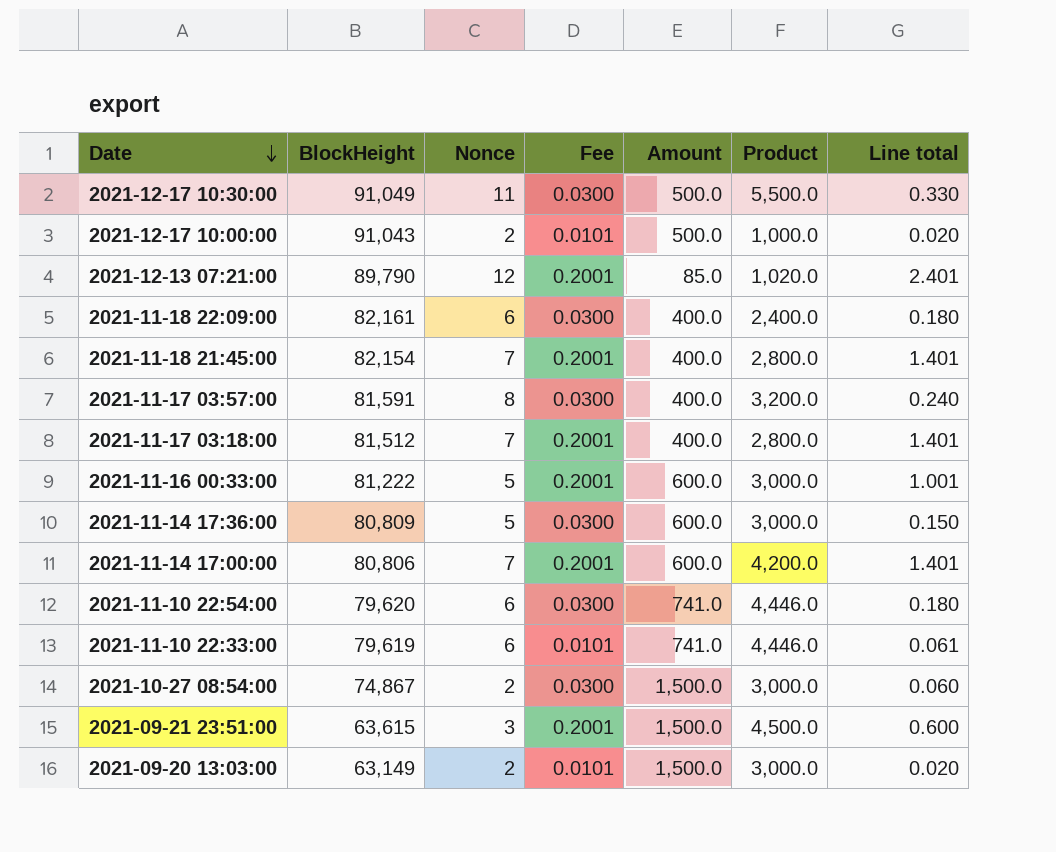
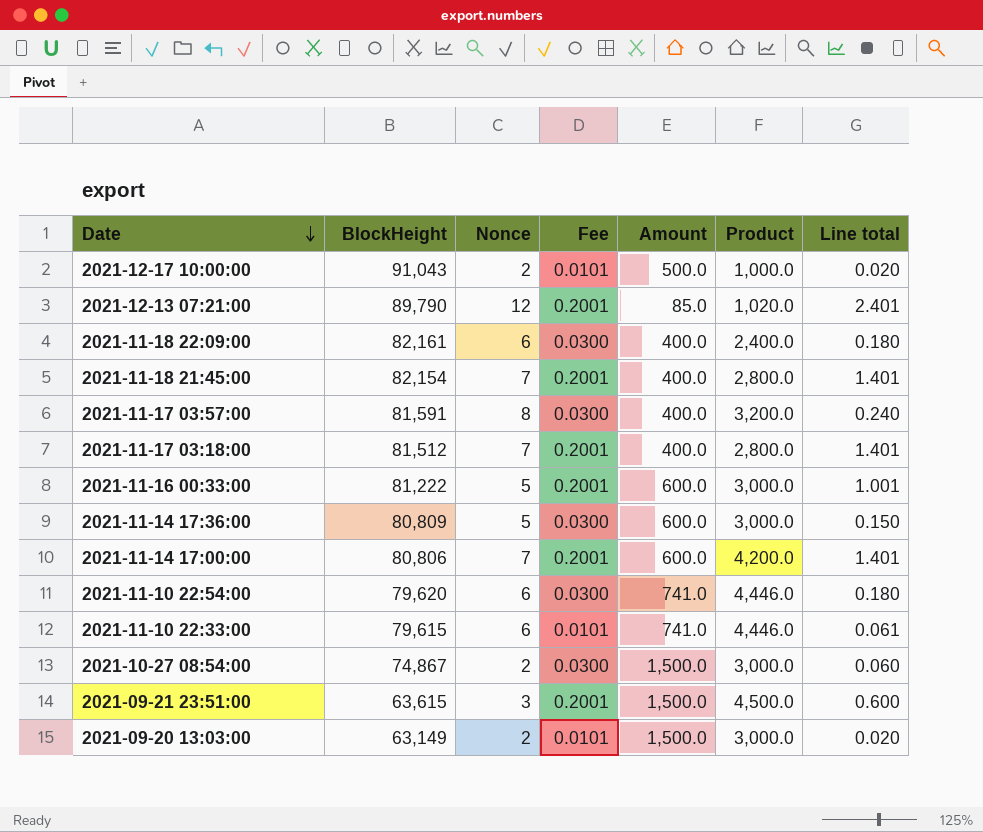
row 2021-12-17 10:30:00: 91,049 | 11 | 0.0300 | 500.0 | 5,500.0 | 0.330 -> none
2021-11-10 22:33:00 | BlockHeight: 79,619 -> 79,615

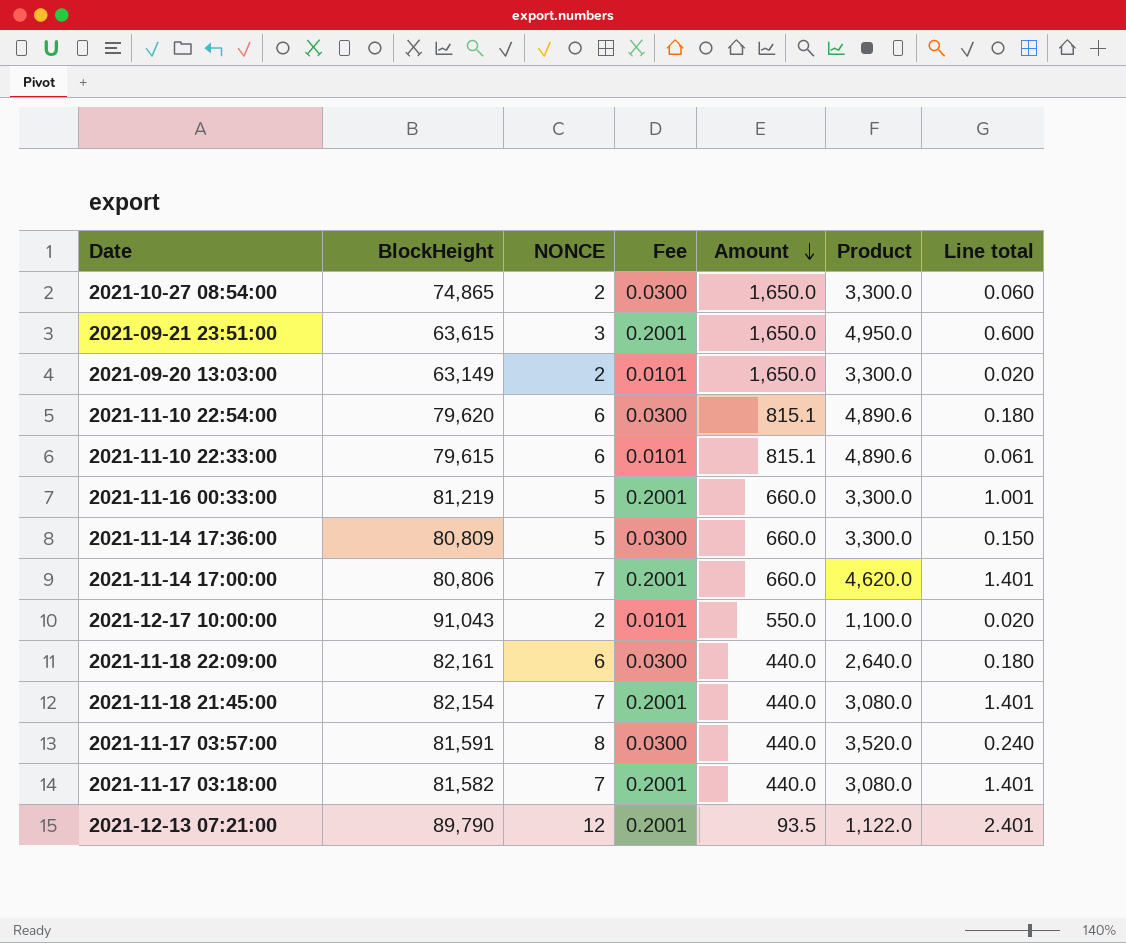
row order: Date descending -> Amount descending
column name: Nonce -> NONCE
2021-10-27 08:54:00 | BlockHeight: 74,867 -> 74,865
2021-10-27 08:54:00 | Amount: 1,500.0 -> 1,650.0
2021-10-27 08:54:00 | Product: 3,000.0 -> 3,300.0
2021-09-21 23:51:00 | Amount: 1,500.0 -> 1,650.0
2021-09-21 23:51:00 | Product: 4,500.0 -> 4,950.0
2021-09-20 13:03:00 | Amount: 1,500.0 -> 1,650.0
2021-09-20 13:03:00 | Product: 3,000.0 -> 3,300.0
2021-11-10 22:54:00 | Amount: 741.0 -> 815.1
2021-11-10 22:54:00 | Product: 4,446.0 -> 4,890.6
2021-11-10 22:33:00 | Amount: 741.0 -> 815.1
2021-11-10 22:33:00 | Product: 4,446.0 -> 4,890.6
2021-11-16 00:33:00 | BlockHeight: 81,222 -> 81,219
2021-11-16 00:33:00 | Amount: 600.0 -> 660.0
2021-11-16 00:33:00 | Product: 3,000.0 -> 3,300.0
2021-11-14 17:36:00 | Amount: 600.0 -> 660.0
2021-11-14 17:36:00 | Product: 3,000.0 -> 3,300.0
2021-11-14 17:00:00 | Amount: 600.0 -> 660.0
2021-11-14 17:00:00 | Product: 4,200.0 -> 4,620.0
2021-12-17 10:00:00 | Amount: 500.0 -> 550.0
2021-12-17 10:00:00 | Product: 1,000.0 -> 1,100.0
2021-11-18 22:09:00 | Amount: 400.0 -> 440.0
2021-11-18 22:09:00 | Product: 2,400.0 -> 2,640.0
2021-11-18 21:45:00 | Amount: 400.0 -> 440.0
2021-11-18 21:45:00 | Product: 2,800.0 -> 3,080.0
2021-11-17 03:57:00 | Amount: 400.0 -> 440.0
2021-11-17 03:57:00 | Product: 3,200.0 -> 3,520.0
2021-11-17 03:18:00 | BlockHeight: 81,512 -> 81,582
2021-11-17 03:18:00 | Amount: 400.0 -> 440.0
2021-11-17 03:18:00 | Product: 2,800.0 -> 3,080.0
2021-12-13 07:21:00 | Amount: 85.0 -> 93.5
2021-12-13 07:21:00 | Product: 1,020.0 -> 1,122.0

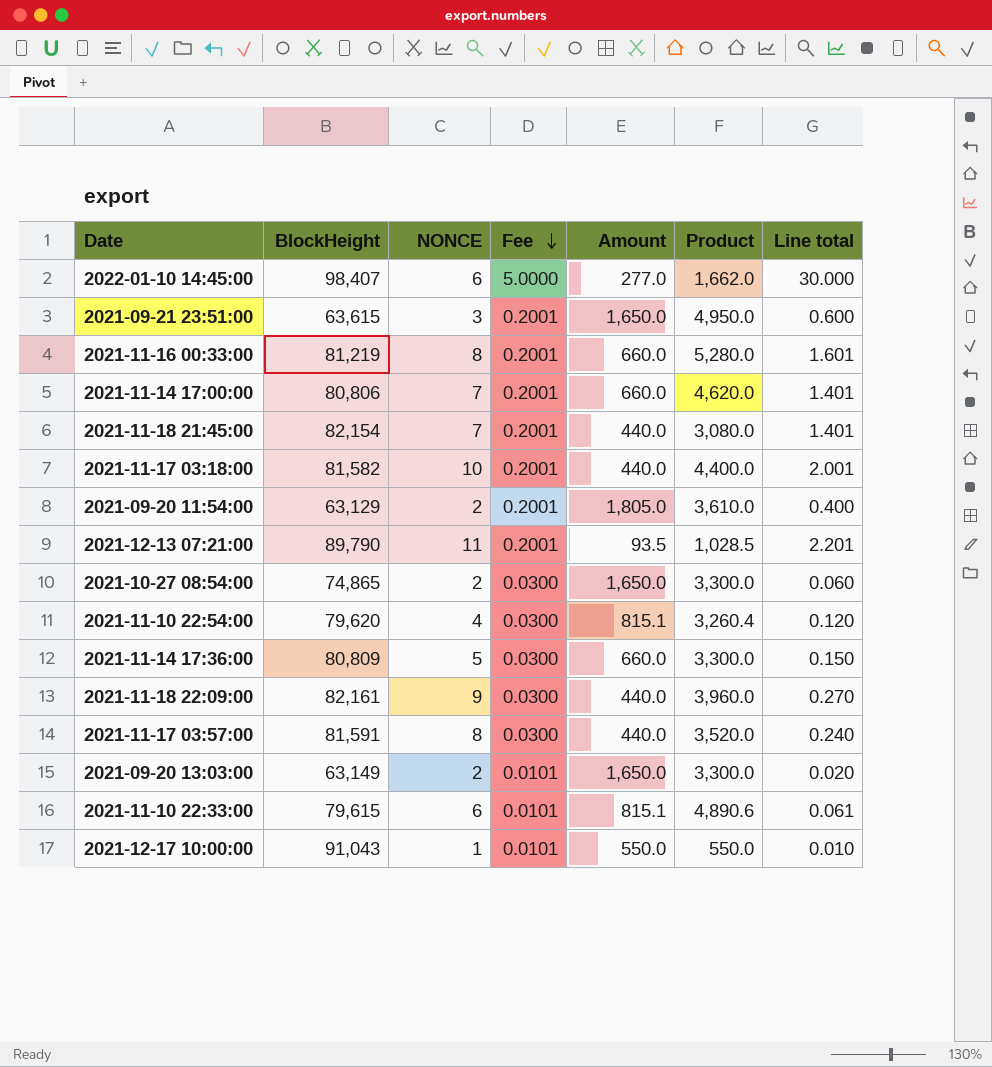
row order: Amount descending -> Fee descending
row 2022-01-10 14:45:00: none -> 98,407 | 6 | 5.0000 | 277.0 | 1,662.0 | 30.000
2021-11-16 00:33:00 | NONCE: 5 -> 8
2021-11-16 00:33:00 | Product: 3,300.0 -> 5,280.0
2021-11-16 00:33:00 | Line total: 1.001 -> 1.601
2021-11-17 03:18:00 | NONCE: 7 -> 10
2021-11-17 03:18:00 | Product: 3,080.0 -> 4,400.0
2021-11-17 03:18:00 | Line total: 1.401 -> 2.001
row 2021-09-20 11:54:00: none -> 63,129 | 2 | 0.2001 | 1,805.0 | 3,610.0 | 0.400
2021-12-13 07:21:00 | NONCE: 12 -> 11
2021-12-13 07:21:00 | Product: 1,122.0 -> 1,028.5
2021-12-13 07:21:00 | Line total: 2.401 -> 2.201
2021-11-10 22:54:00 | NONCE: 6 -> 4
2021-11-10 22:54:00 | Product: 4,890.6 -> 3,260.4
2021-11-10 22:54:00 | Line total: 0.180 -> 0.120
2021-11-18 22:09:00 | NONCE: 6 -> 9
2021-11-18 22:09:00 | Product: 2,640.0 -> 3,960.0
2021-11-18 22:09:00 | Line total: 0.180 -> 0.270
2021-12-17 10:00:00 | NONCE: 2 -> 1
2021-12-17 10:00:00 | Product: 1,100.0 -> 550.0
2021-12-17 10:00:00 | Line total: 0.020 -> 0.010

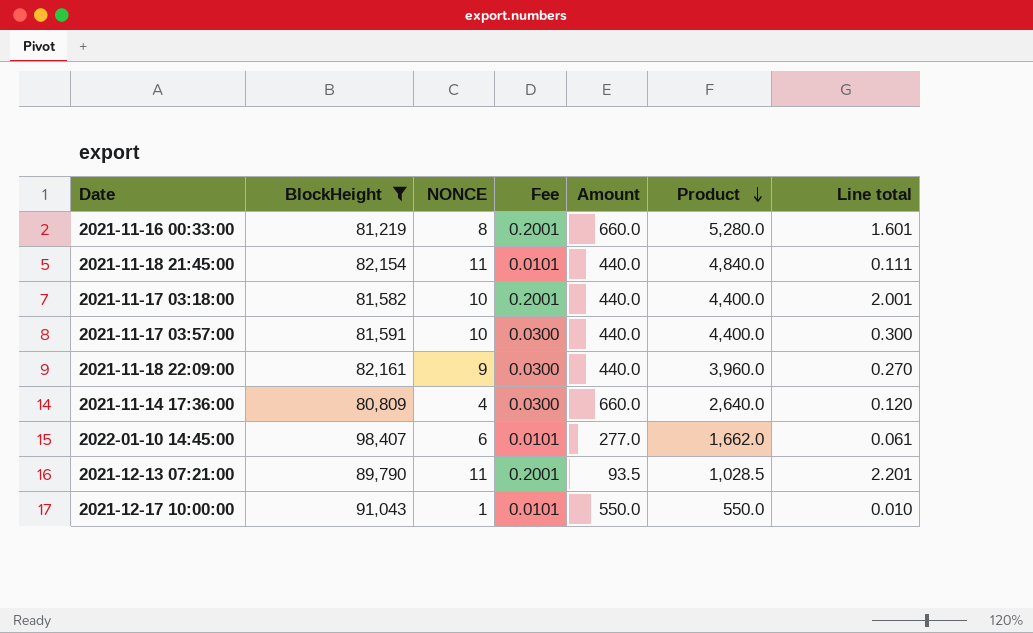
filter: none -> BlockHeight >= 80,809
row order: Fee descending -> Product descending
2021-11-18 21:45:00 | NONCE: 7 -> 11
2021-11-18 21:45:00 | Fee: 0.2001 -> 0.0101
2021-11-18 21:45:00 | Product: 3,080.0 -> 4,840.0
2021-11-18 21:45:00 | Line total: 1.401 -> 0.111
2021-11-17 03:57:00 | NONCE: 8 -> 10
2021-11-17 03:57:00 | Product: 3,520.0 -> 4,400.0
2021-11-17 03:57:00 | Line total: 0.240 -> 0.300
2021-11-14 17:36:00 | NONCE: 5 -> 4
2021-11-14 17:36:00 | Product: 3,300.0 -> 2,640.0
2021-11-14 17:36:00 | Line total: 0.150 -> 0.120
2022-01-10 14:45:00 | Fee: 5.0000 -> 0.0101
2022-01-10 14:45:00 | Line total: 30.000 -> 0.061

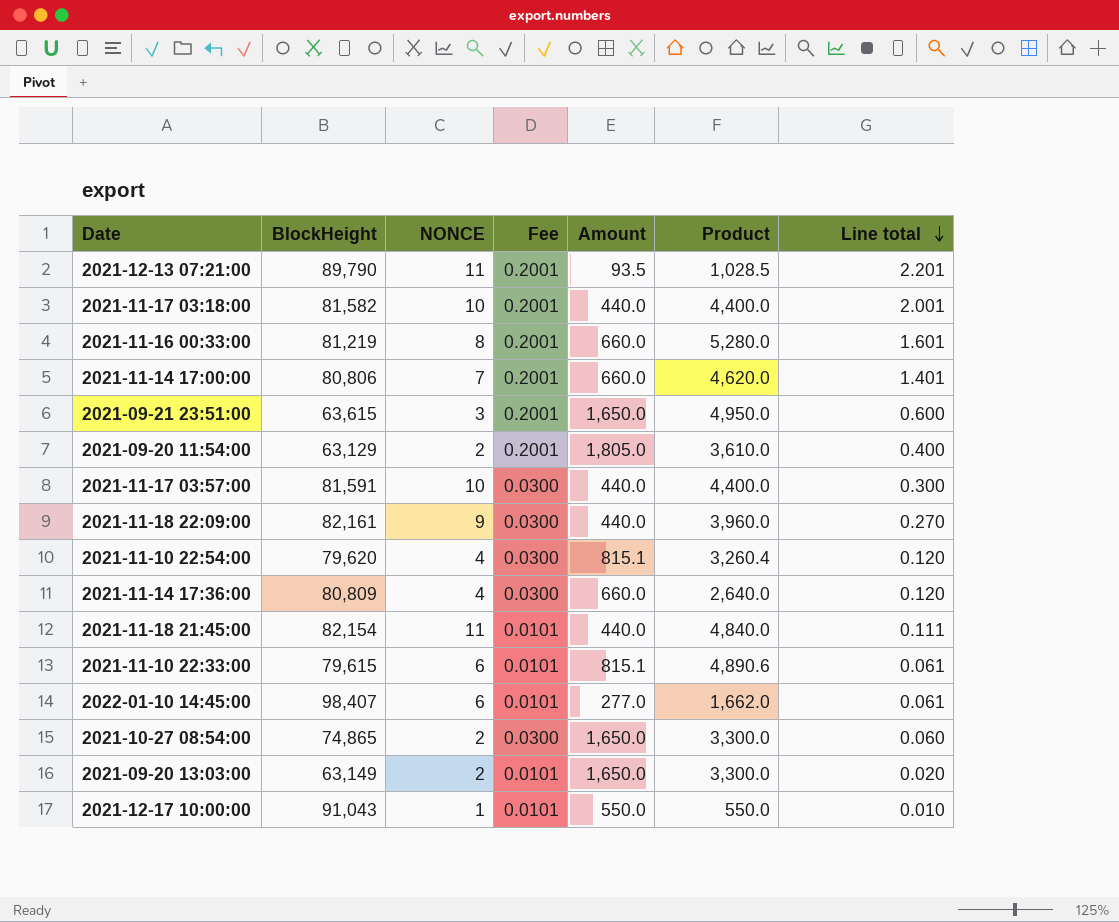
filter: BlockHeight >= 80,809 -> none
row order: Product descending -> Line total descending

